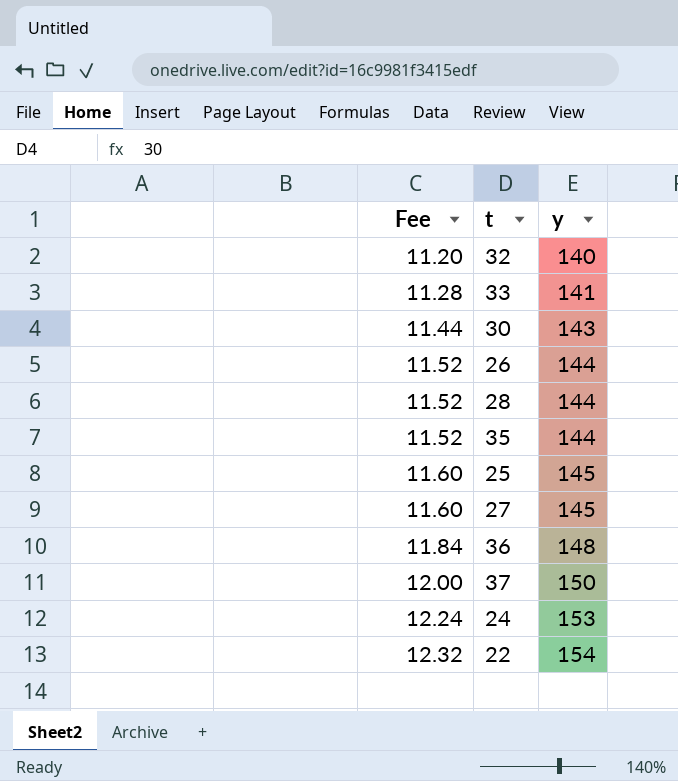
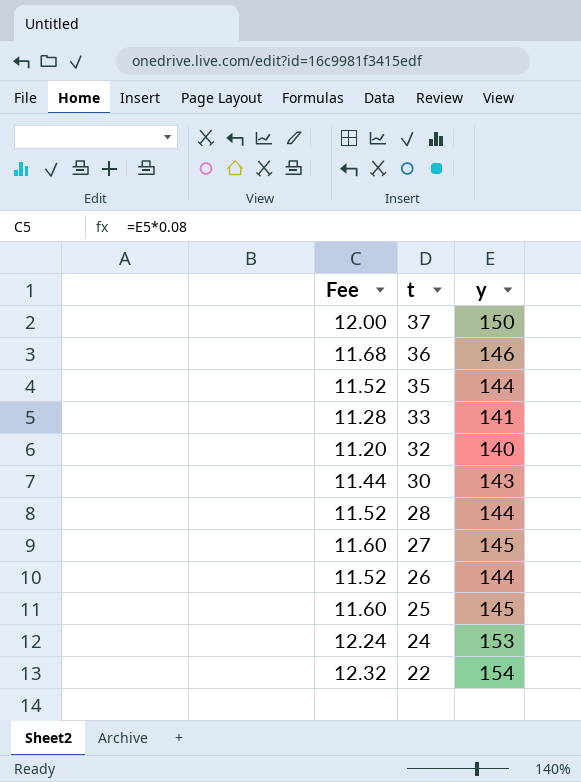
row order: Fee ascending -> t descending
36 | Fee: 11.84 -> 11.68
36 | y: 148 -> 146

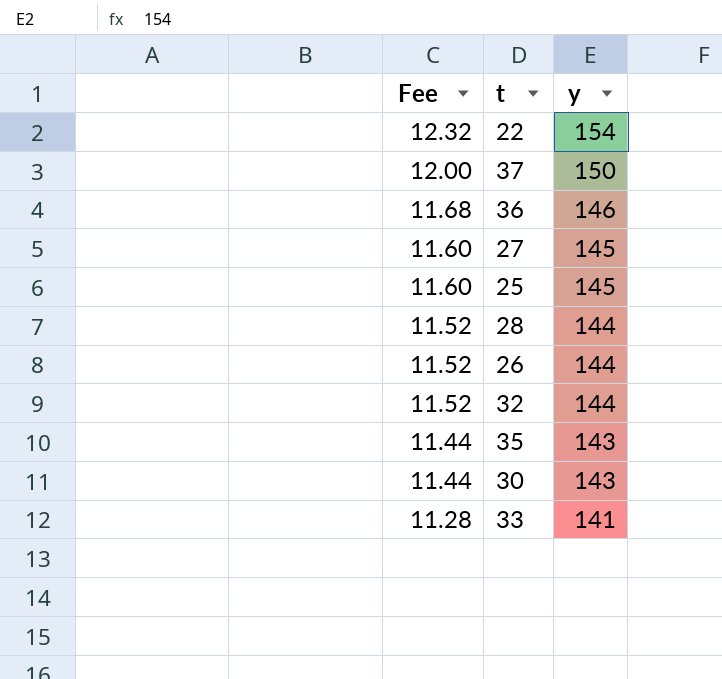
row order: t descending -> Fee descending
row 24: 12.24 | 153 -> none
32 | Fee: 11.20 -> 11.52
32 | y: 140 -> 144
35 | Fee: 11.52 -> 11.44
35 | y: 144 -> 143

